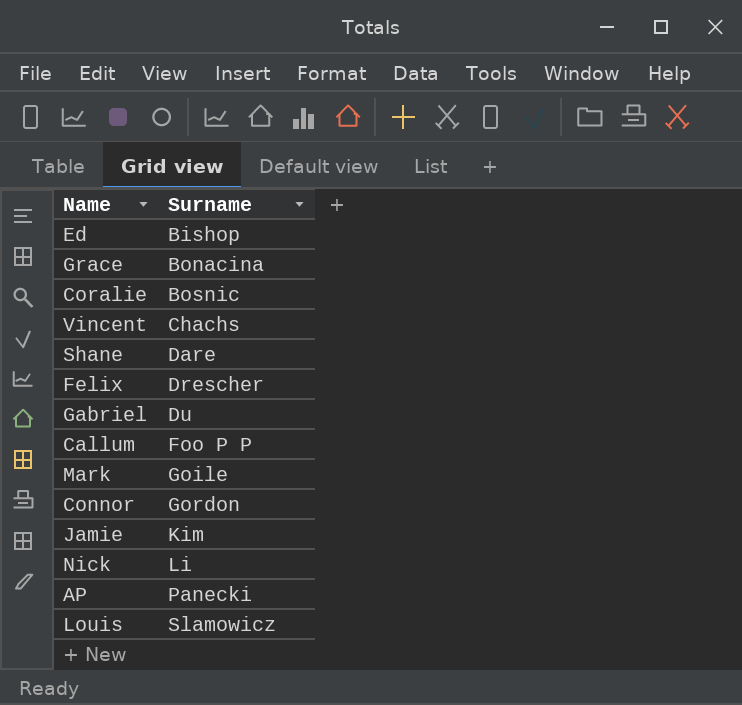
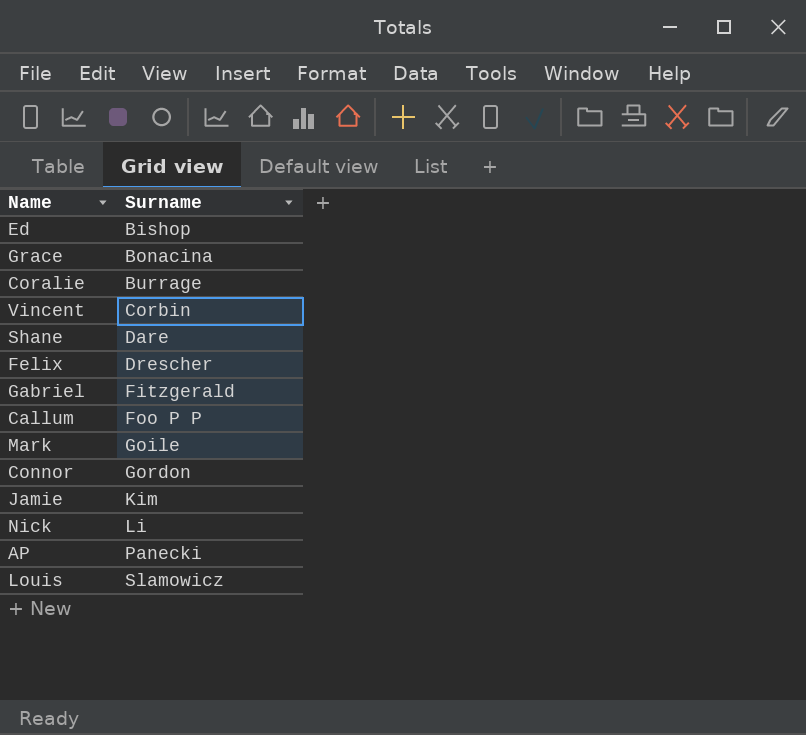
Coralie | Surname: Bosnic -> Burrage
Vincent | Surname: Chachs -> Corbin
Gabriel | Surname: Du -> Fitzgerald

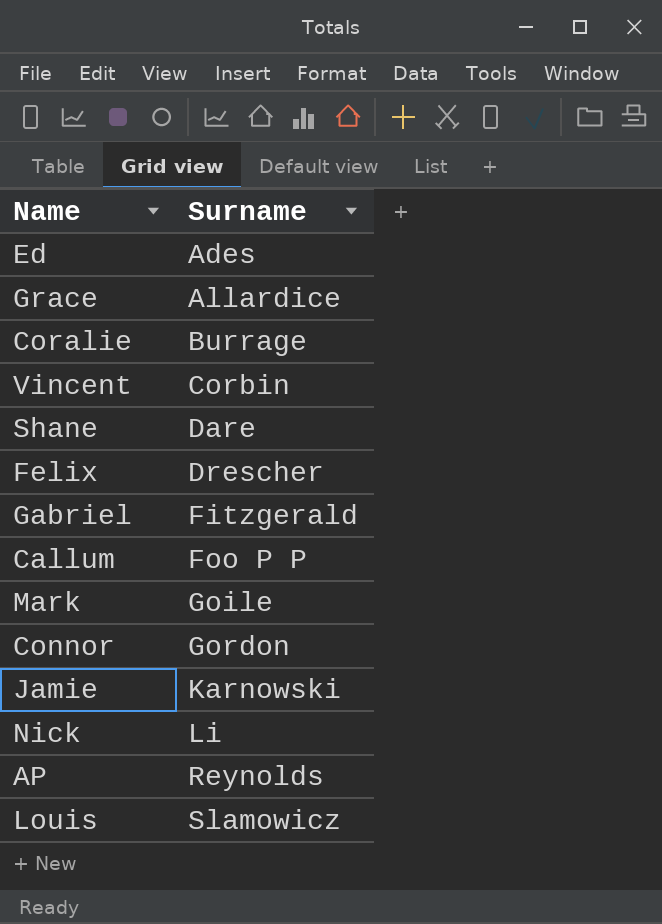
Ed | Surname: Bishop -> Ades
Grace | Surname: Bonacina -> Allardice
Jamie | Surname: Kim -> Karnowski
AP | Surname: Panecki -> Reynolds

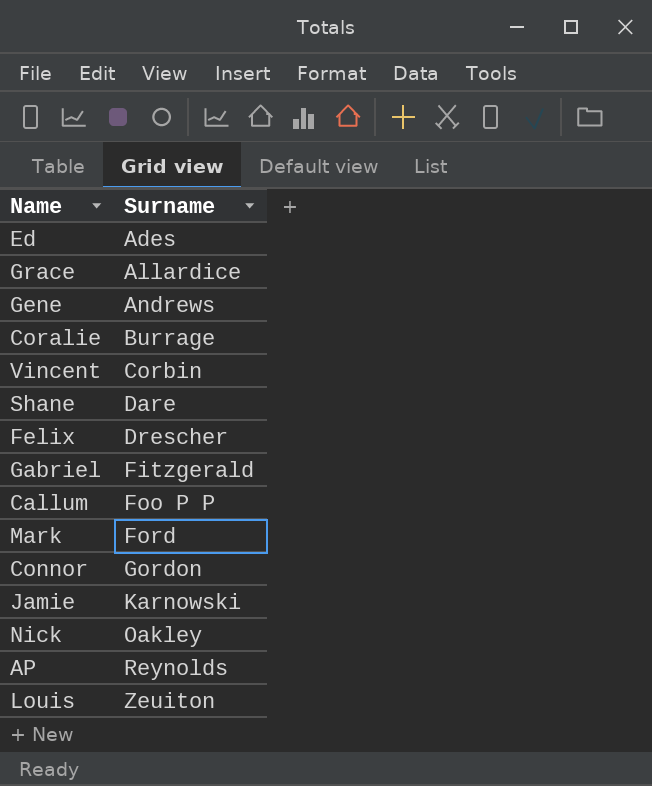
row Gene: none -> Andrews
Mark | Surname: Goile -> Ford
Nick | Surname: Li -> Oakley
Louis | Surname: Slamowicz -> Zeuiton

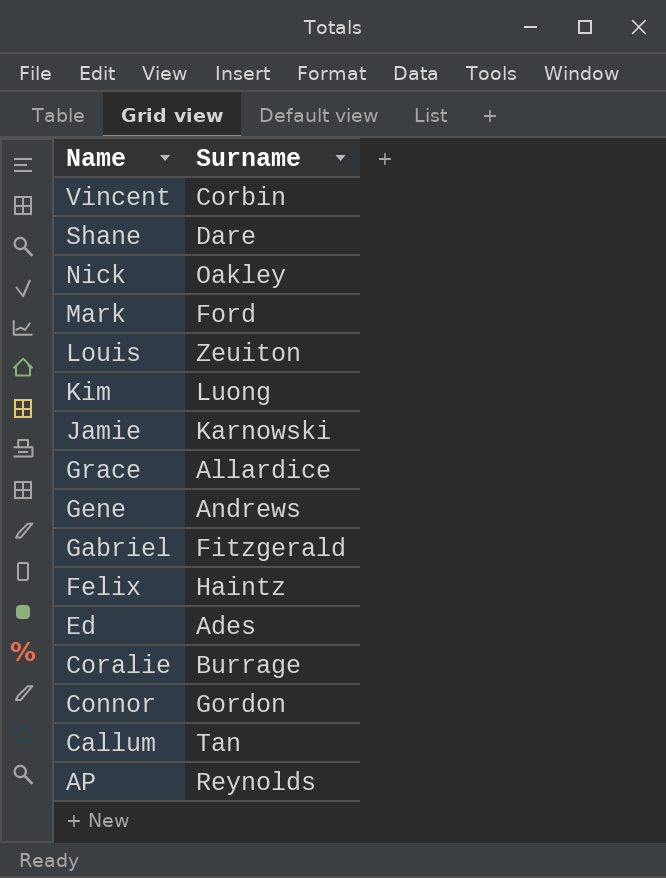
row order: Surname ascending -> Name descending
row Kim: none -> Luong
Felix | Surname: Drescher -> Haintz
Callum | Surname: Foo P P -> Tan

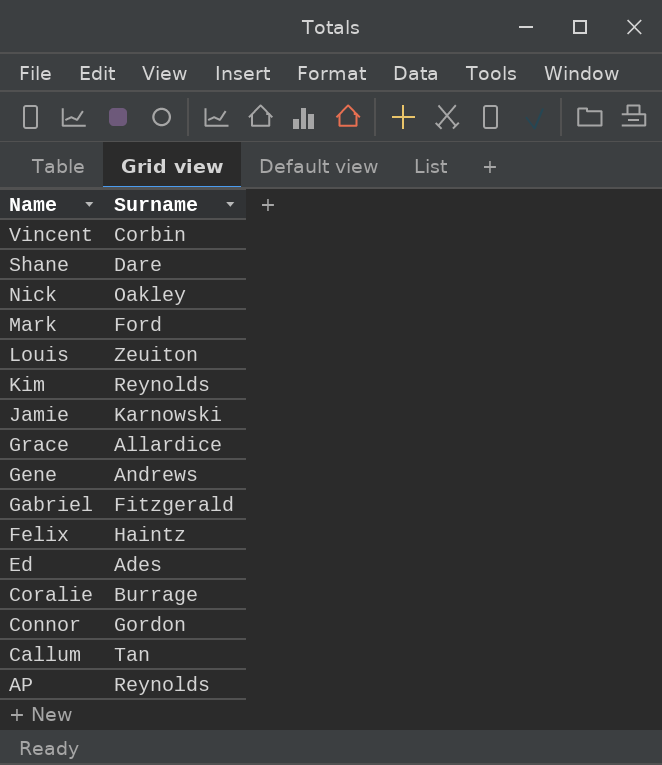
Kim | Surname: Luong -> Reynolds

